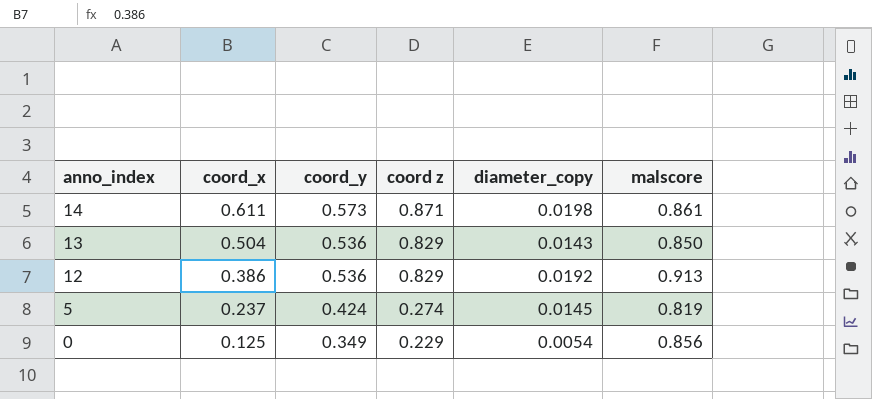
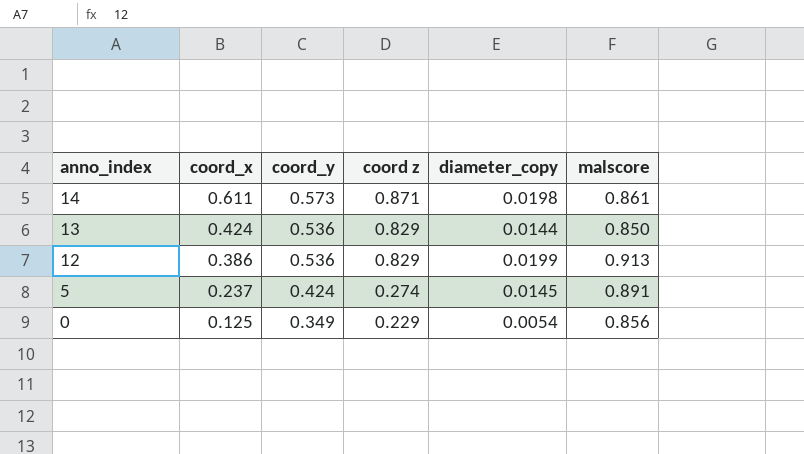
13 | coord_x: 0.504 -> 0.424
13 | diameter_copy: 0.0143 -> 0.0144
12 | diameter_copy: 0.0192 -> 0.0199
5 | malscore: 0.819 -> 0.891

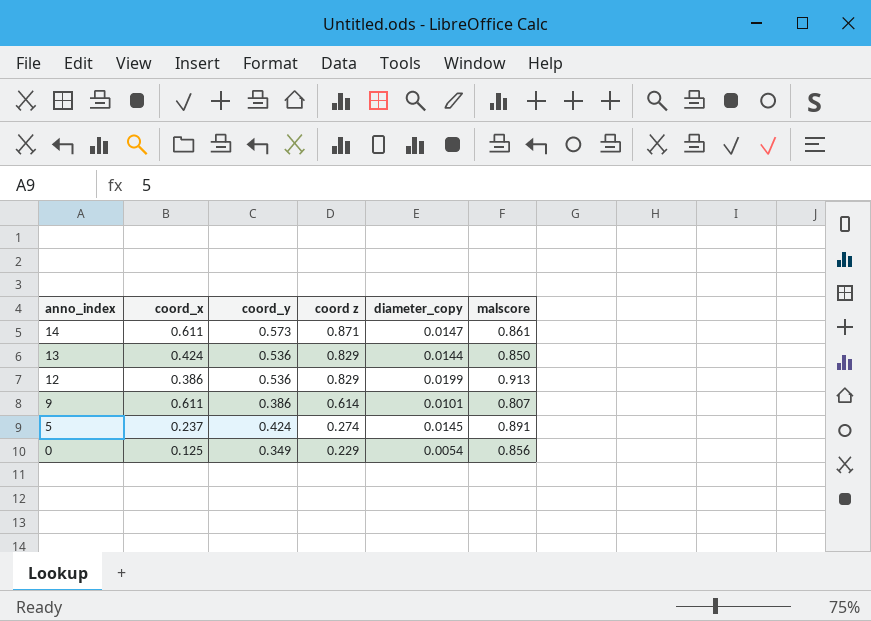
14 | diameter_copy: 0.0198 -> 0.0147
row 9: none -> 0.611 | 0.386 | 0.614 | 0.0101 | 0.807

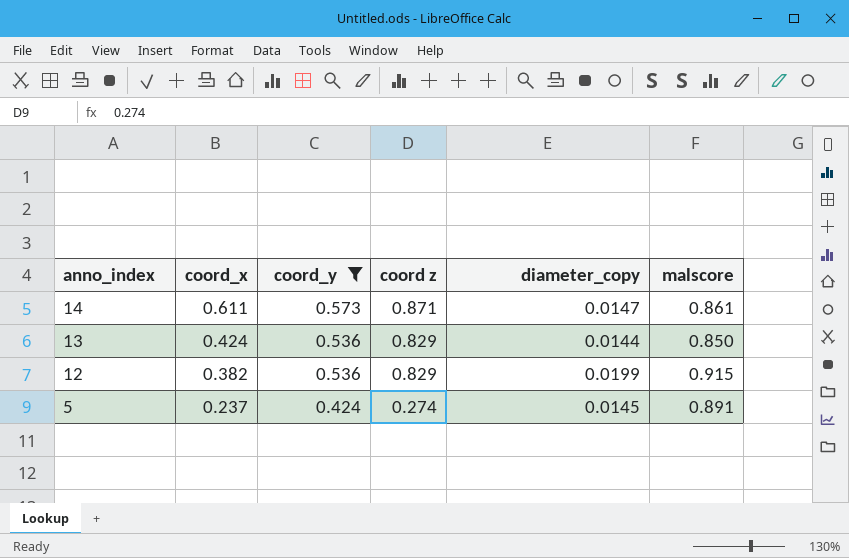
filter: none -> coord_y >= 0.424
12 | coord_x: 0.386 -> 0.382
12 | malscore: 0.913 -> 0.915

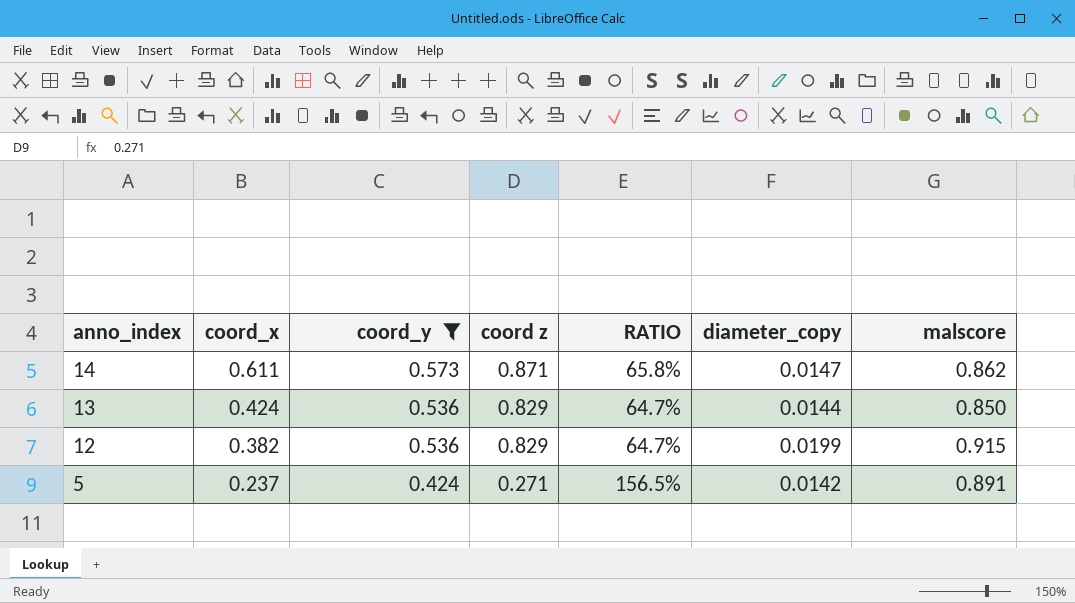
column RATIO | formula: none -> [coord_y] / [coord z]
14 | malscore: 0.861 -> 0.862
5 | coord z: 0.274 -> 0.271
5 | diameter_copy: 0.0145 -> 0.0142

